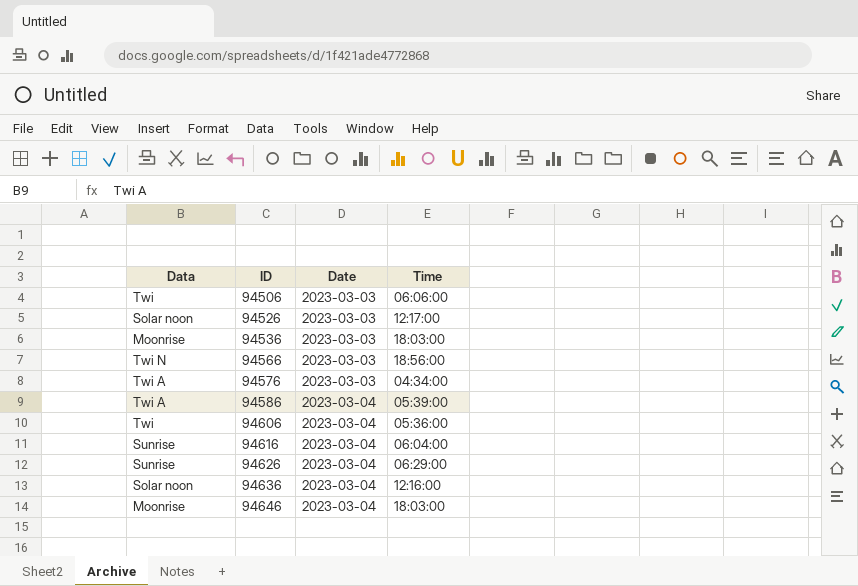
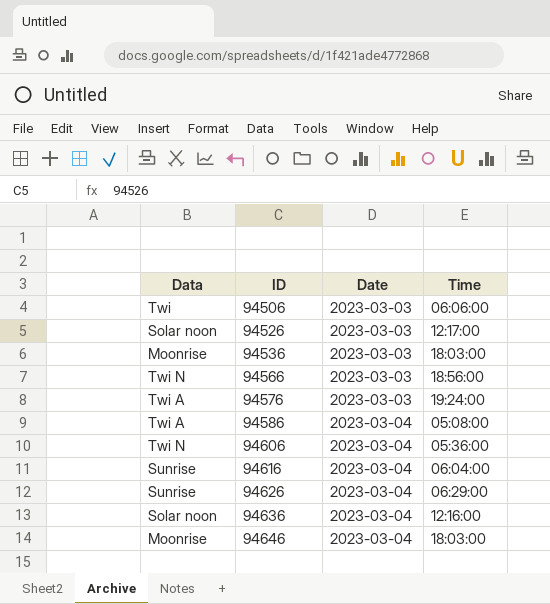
94576 | Time: 04:34:00 -> 19:24:00
94586 | Time: 05:39:00 -> 05:08:00
94606 | Data: Twi -> Twi N

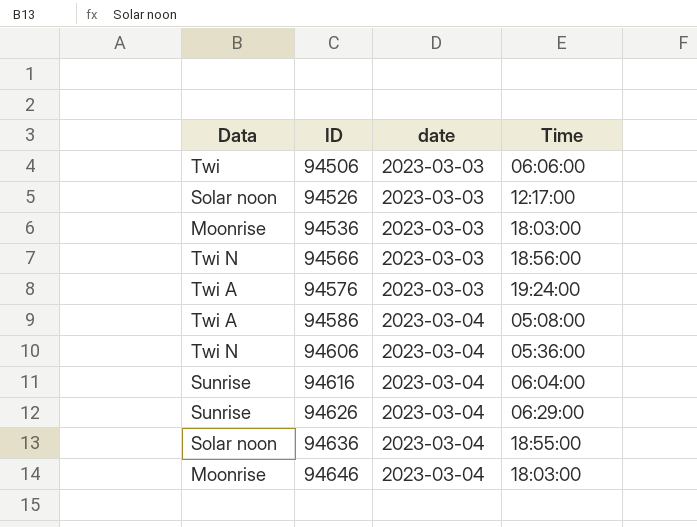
column name: Date -> date
94636 | Time: 12:16:00 -> 18:55:00

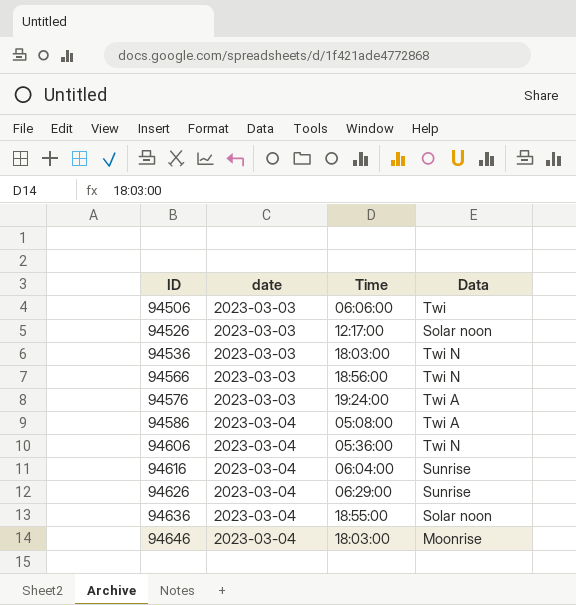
column Data | position: 1 -> 4
94536 | Data: Moonrise -> Twi N

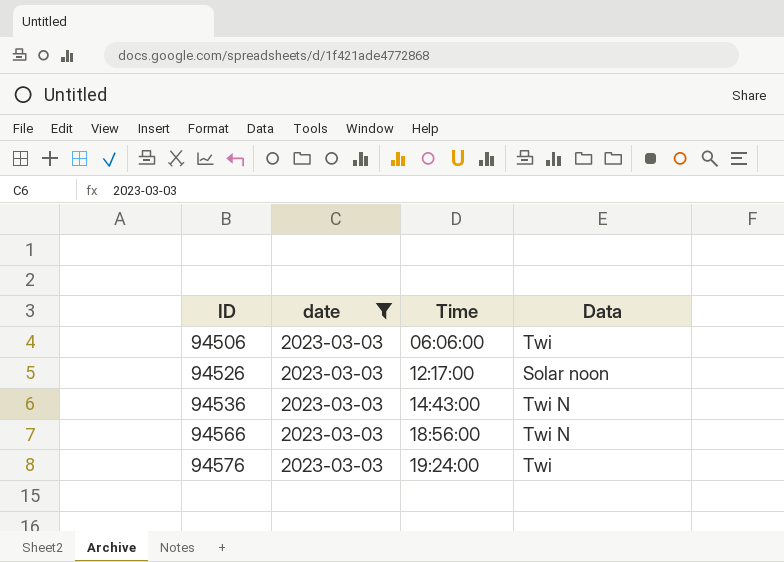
filter: none -> date = 2023-03-03
94536 | Time: 18:03:00 -> 14:43:00
94576 | Data: Twi A -> Twi

